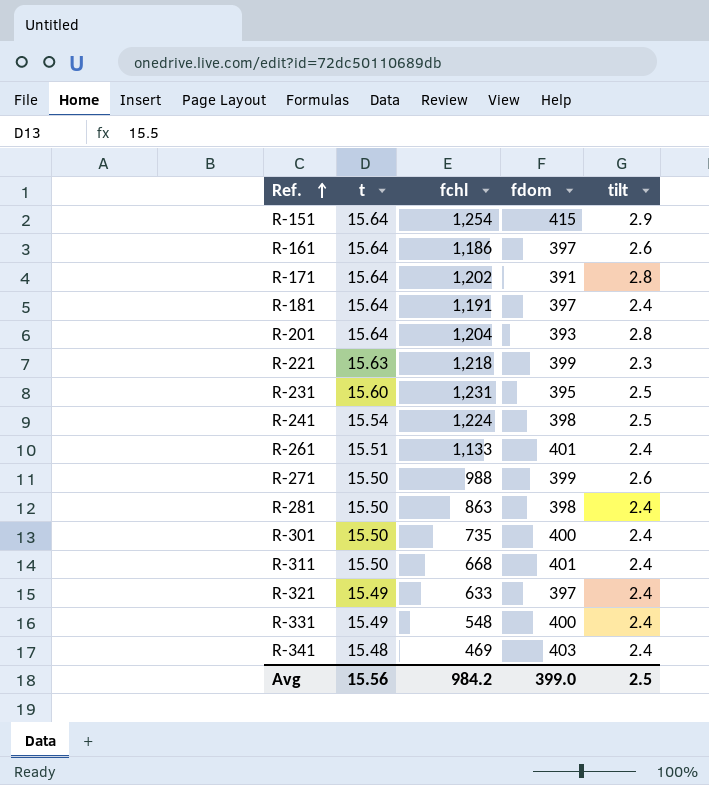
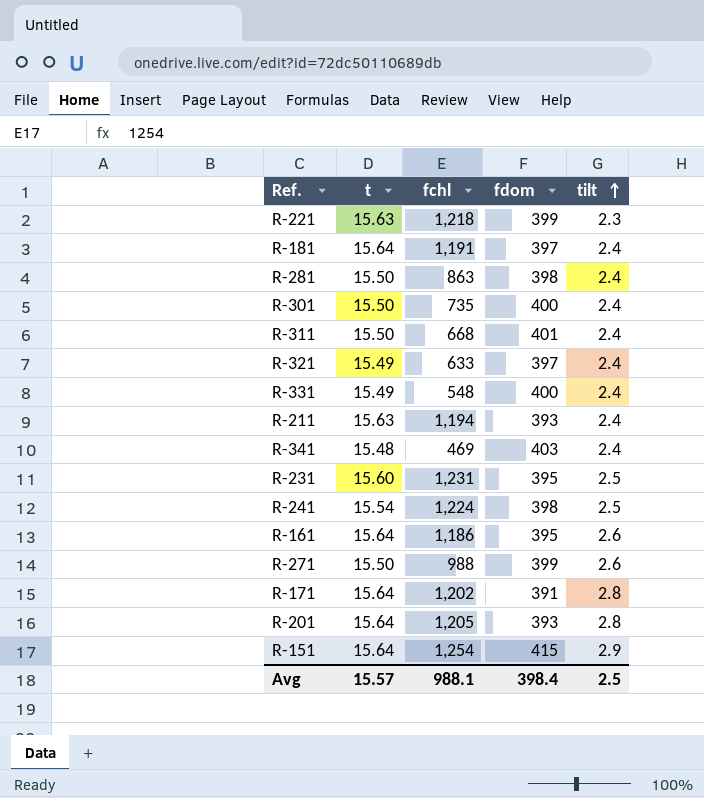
row order: Ref. ascending -> tilt ascending
row R-261: 15.51 | 1,133 | 401 | 2.4 -> none
row R-211: none -> 15.63 | 1,194 | 393 | 2.4
R-161 | fdom: 397 -> 395
R-201 | fchl: 1,204 -> 1,205
Avg | t: 15.56 -> 15.57
Avg | fchl: 984.2 -> 988.1
Avg | fdom: 399.0 -> 398.4

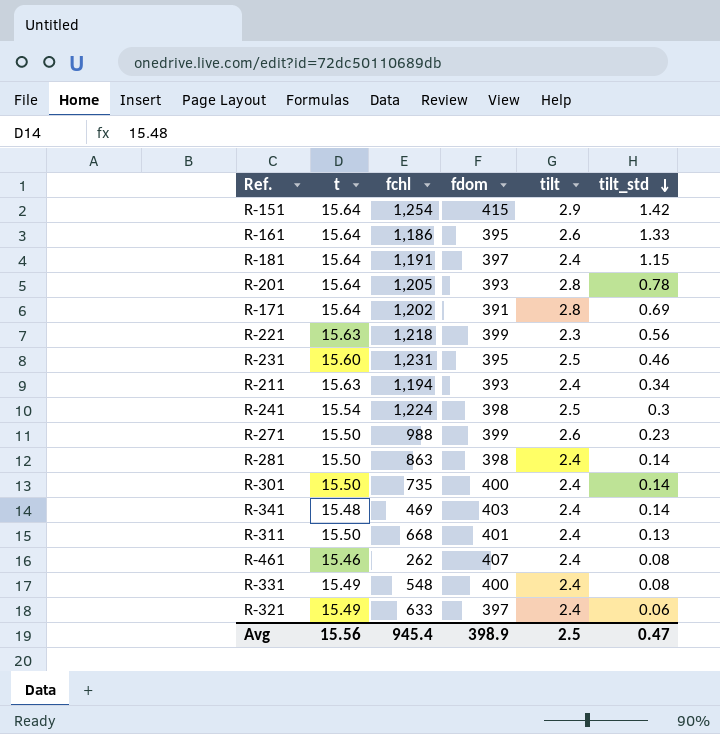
row order: tilt ascending -> tilt_std descending
column tilt_std | position: none -> 6
row R-461: none -> 15.46 | 262 | 407 | 2.4 | 0.08
Avg | t: 15.57 -> 15.56
Avg | fchl: 988.1 -> 945.4
Avg | fdom: 398.4 -> 398.9

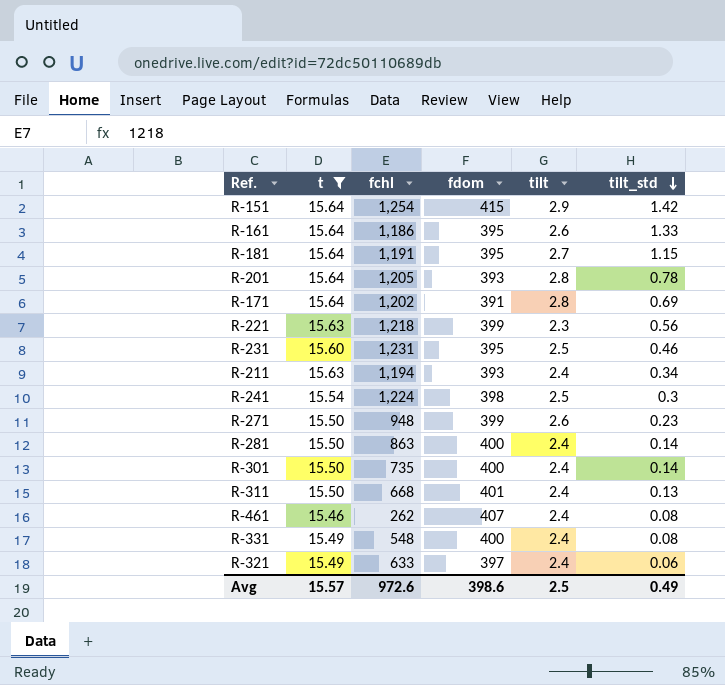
filter: none -> t != 15.48
R-181 | fdom: 397 -> 395
R-181 | tilt: 2.4 -> 2.7
R-271 | fchl: 988 -> 948
R-281 | fdom: 398 -> 400
Avg | t: 15.56 -> 15.57
Avg | fchl: 945.4 -> 972.6
Avg | fdom: 398.9 -> 398.6
Avg | tilt_std: 0.47 -> 0.49

